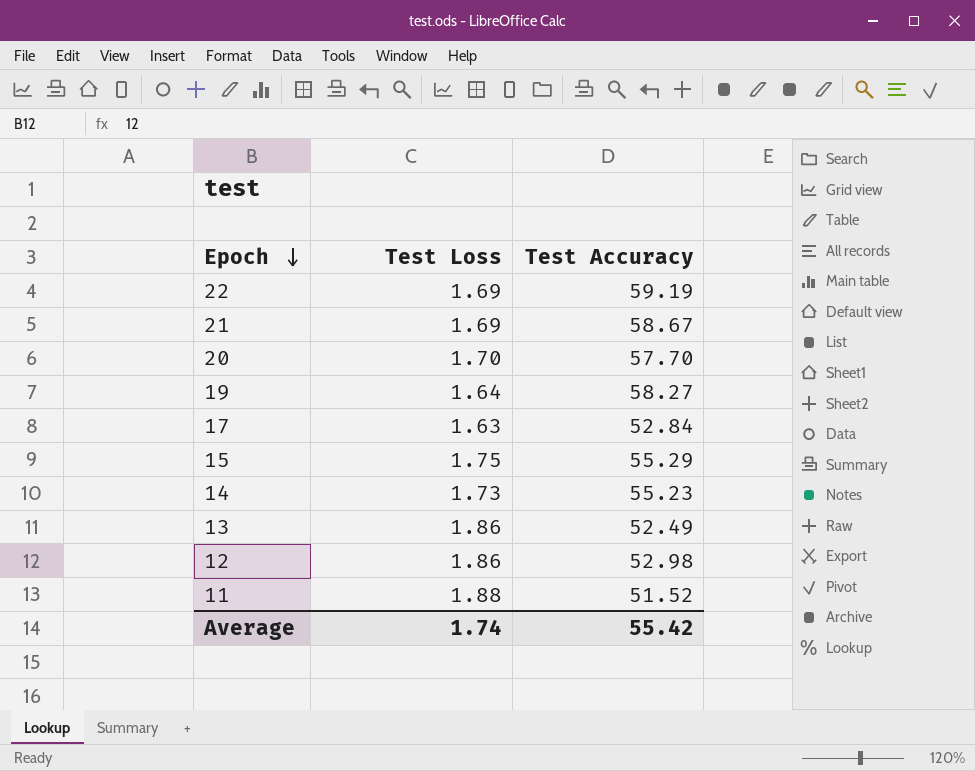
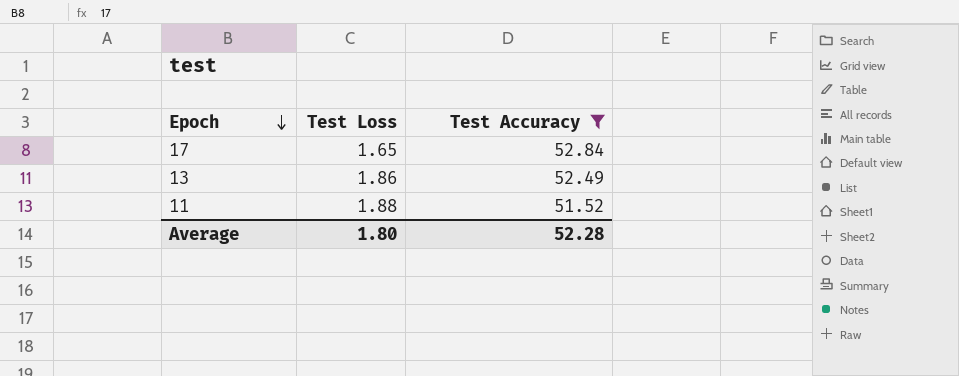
filter: none -> Test Accuracy <= 52.84
17 | Test Loss: 1.63 -> 1.65
Average | Test Loss: 1.74 -> 1.80
Average | Test Accuracy: 55.42 -> 52.28

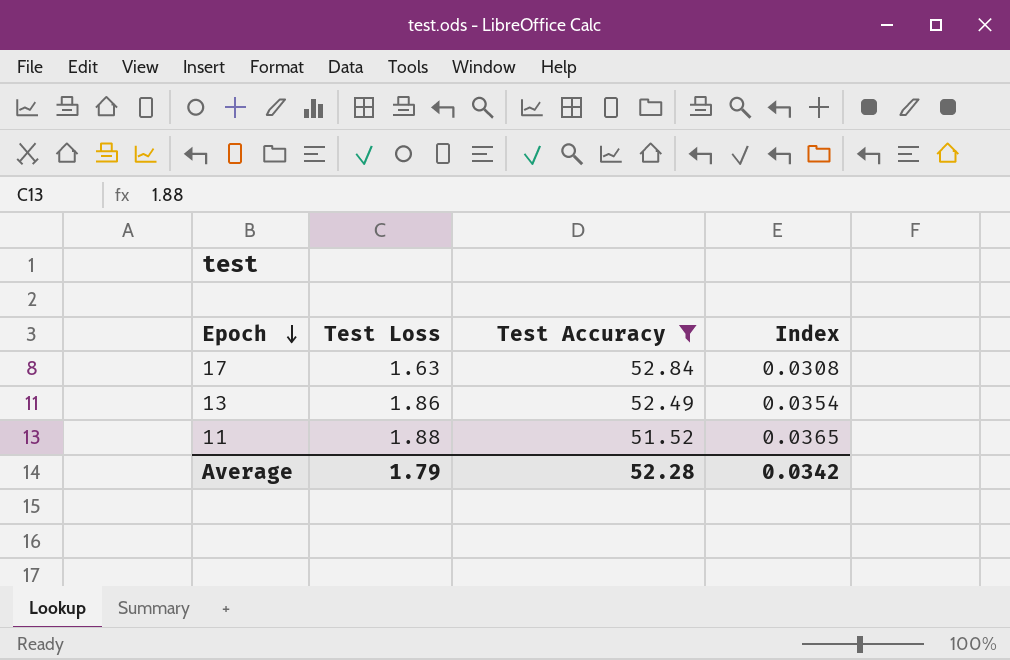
column Index | formula: none -> [Test Loss] / [Test Accuracy]
17 | Test Loss: 1.65 -> 1.63
Average | Test Loss: 1.80 -> 1.79

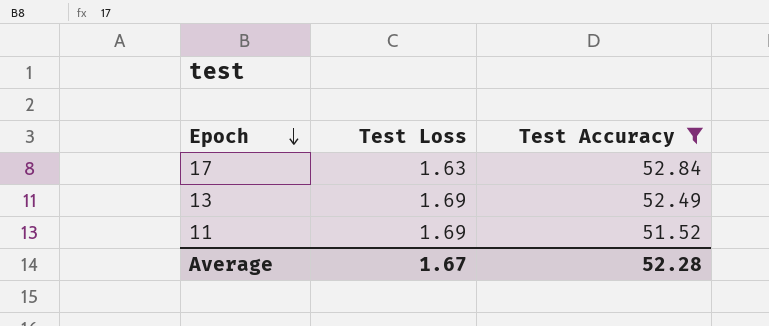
column Index | formula: [Test Loss] / [Test Accuracy] -> none
13 | Test Loss: 1.86 -> 1.69
11 | Test Loss: 1.88 -> 1.69
Average | Test Loss: 1.79 -> 1.67

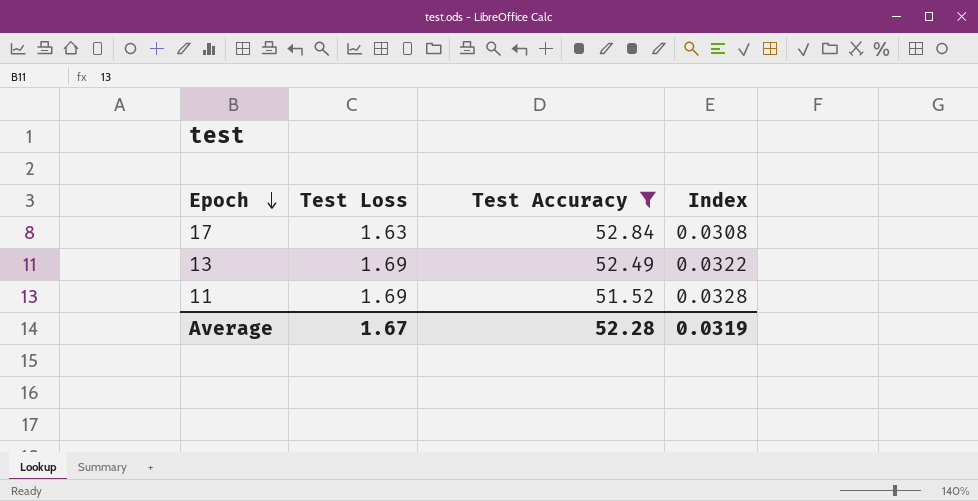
column Index | formula: none -> [Test Loss] / [Test Accuracy]

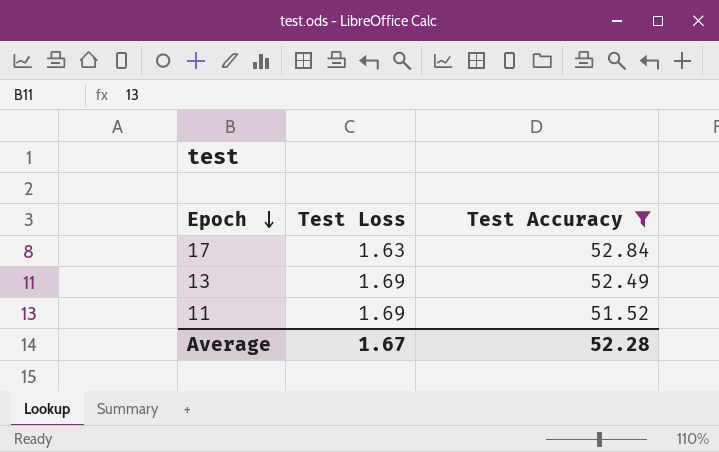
column Index | formula: [Test Loss] / [Test Accuracy] -> none

